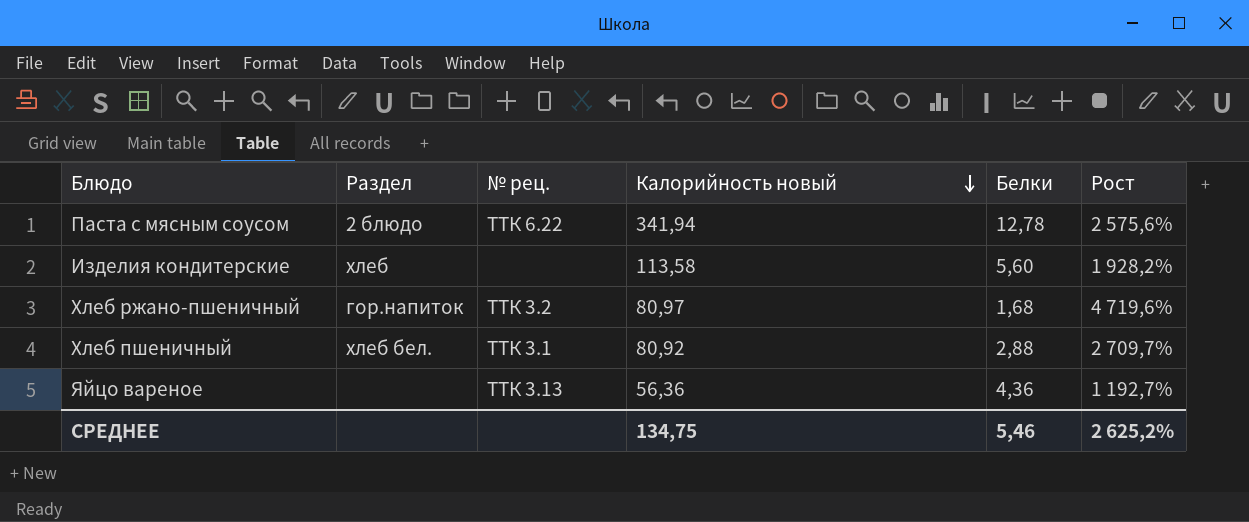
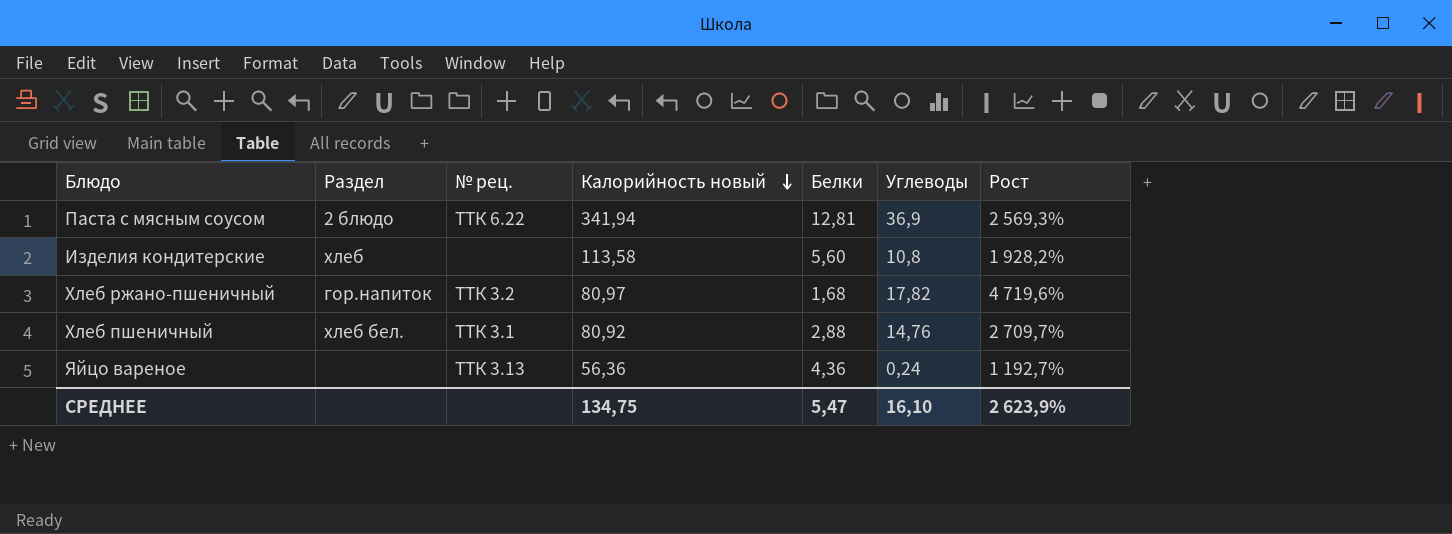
column Углеводы | position: none -> 6
Паста с мясным соусом | Белки: 12,78 -> 12,81
Паста с мясным соусом | Рост: 2 575,6% -> 2 569,3%
СРЕДНЕЕ | Белки: 5,46 -> 5,47
СРЕДНЕЕ | Рост: 2 625,2% -> 2 623,9%

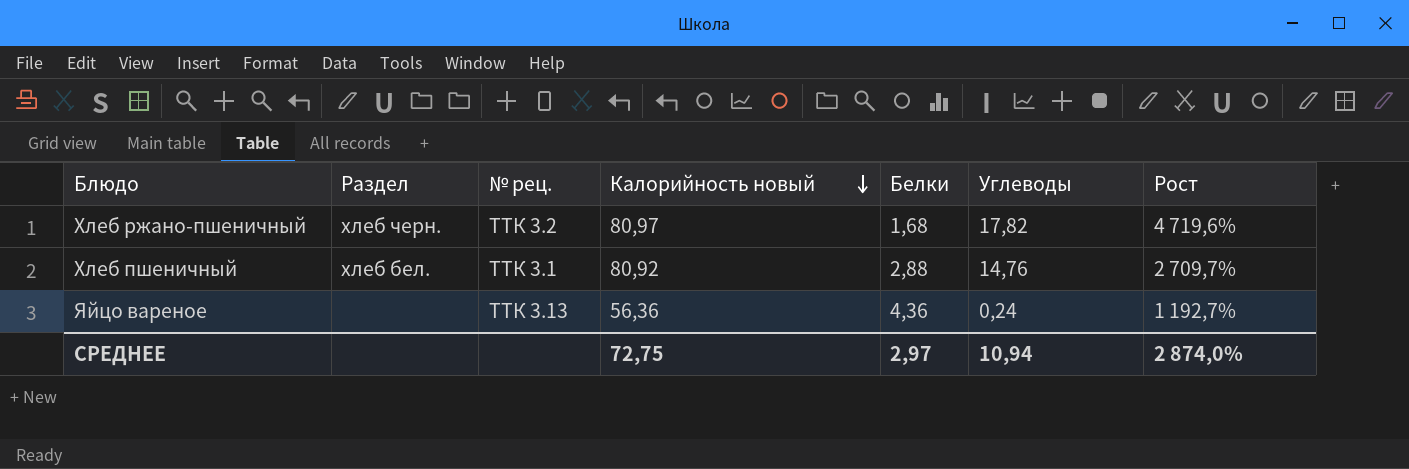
row Паста с мясным соусом: 2 блюдо | ТТК 6.22 | 341,94 | 12,81 | 36,9 | 2 569,3% -> none
row Изделия кондитерские: хлеб | none | 113,58 | 5,60 | 10,8 | 1 928,2% -> none
Хлеб ржано-пшеничный | Раздел: гор.напиток -> хлеб черн.
СРЕДНЕЕ | Калорийность новый: 134,75 -> 72,75
СРЕДНЕЕ | Белки: 5,47 -> 2,97
СРЕДНЕЕ | Углеводы: 16,10 -> 10,94
СРЕДНЕЕ | Рост: 2 623,9% -> 2 874,0%

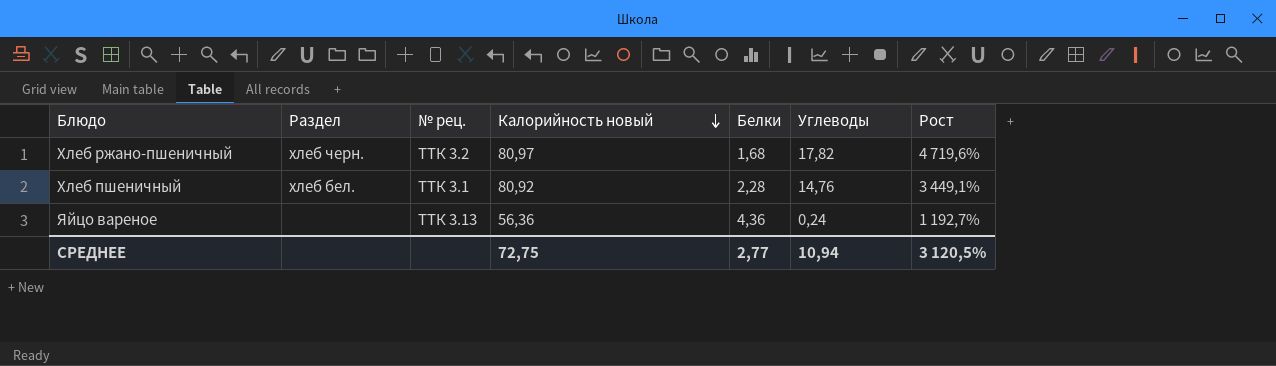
Хлеб пшеничный | Белки: 2,88 -> 2,28
Хлеб пшеничный | Рост: 2 709,7% -> 3 449,1%
СРЕДНЕЕ | Белки: 2,97 -> 2,77
СРЕДНЕЕ | Рост: 2 874,0% -> 3 120,5%

